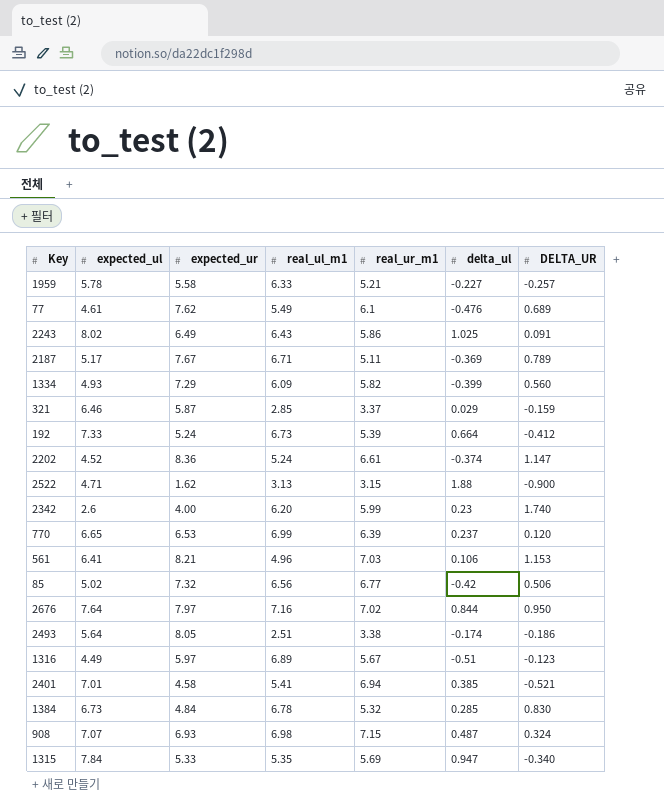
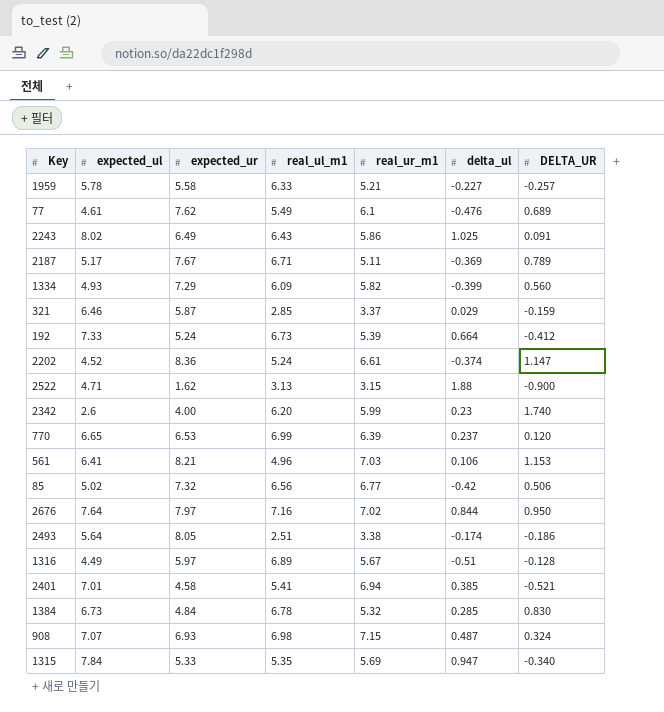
1316 | DELTA_UR: -0.123 -> -0.128

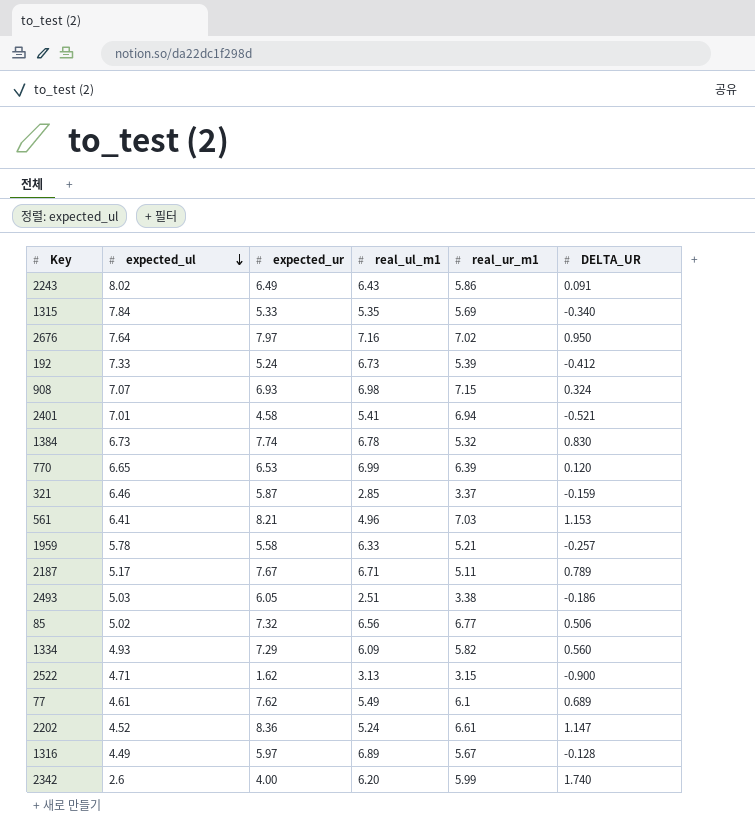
row order: none -> expected_ul descending
column delta_ul | position: 6 -> none
1384 | expected_ur: 4.84 -> 7.74
2493 | expected_ul: 5.64 -> 5.03
2493 | expected_ur: 8.05 -> 6.05

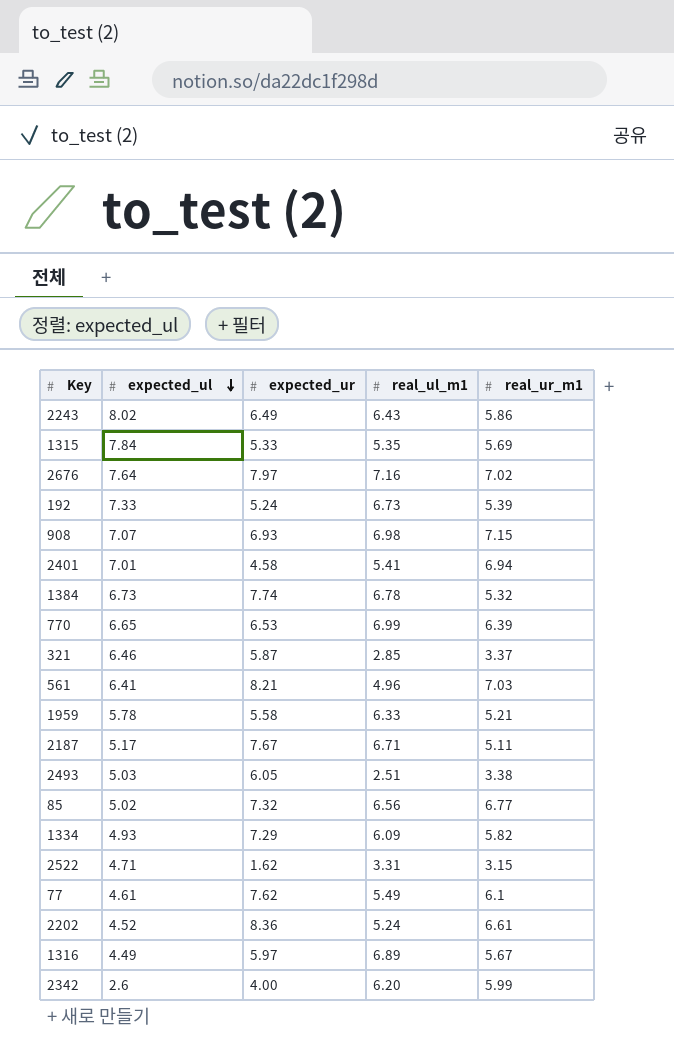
column DELTA_UR | position: 6 -> none
2522 | real_ul_m1: 3.13 -> 3.31

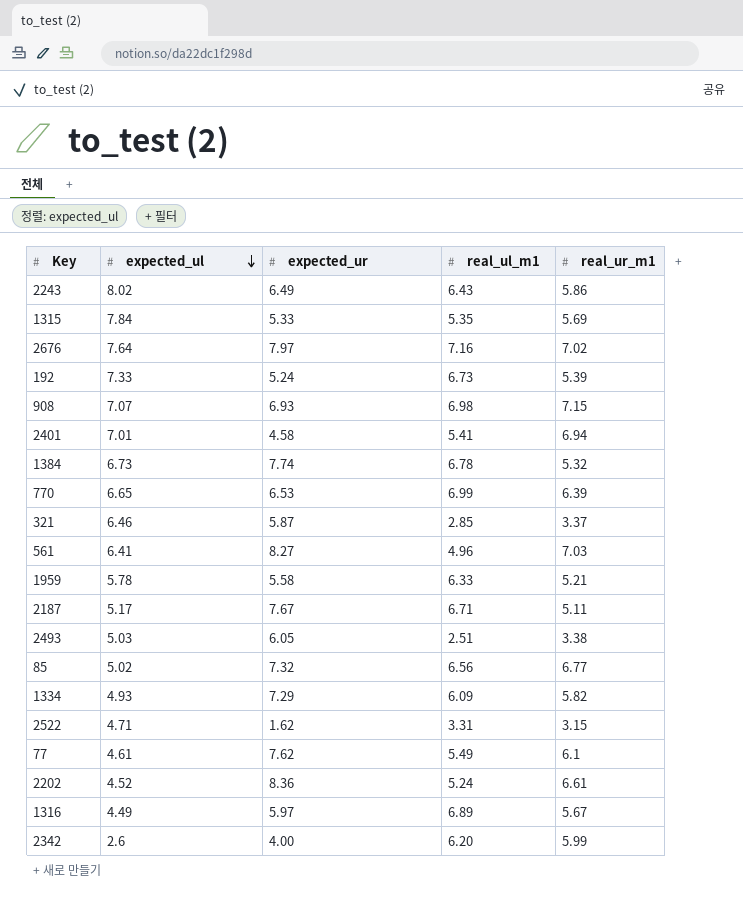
561 | expected_ur: 8.21 -> 8.27

